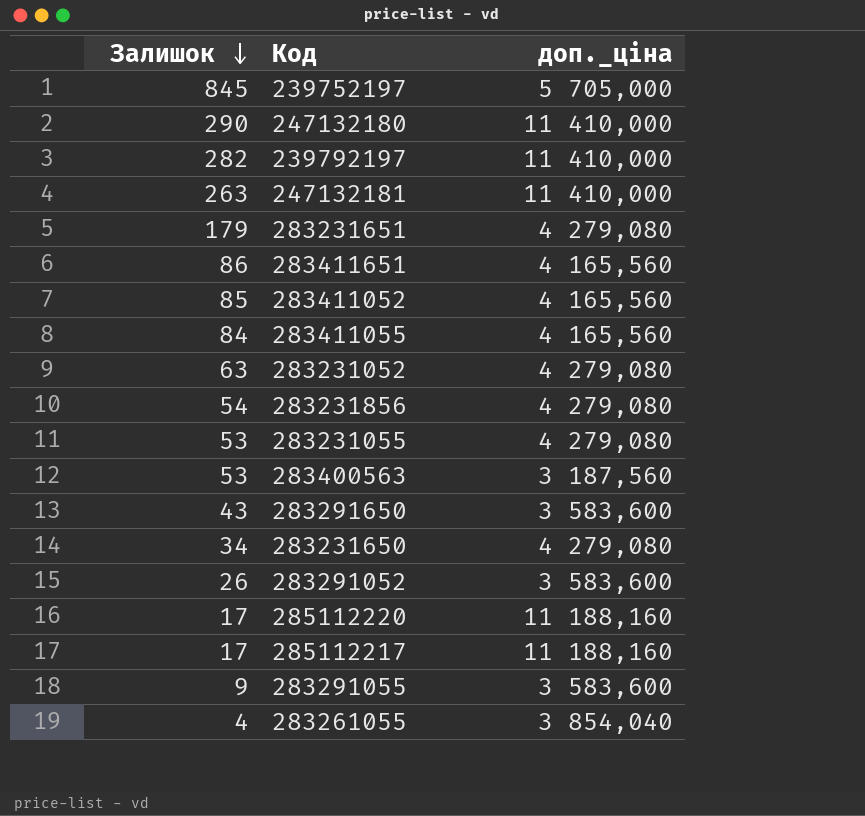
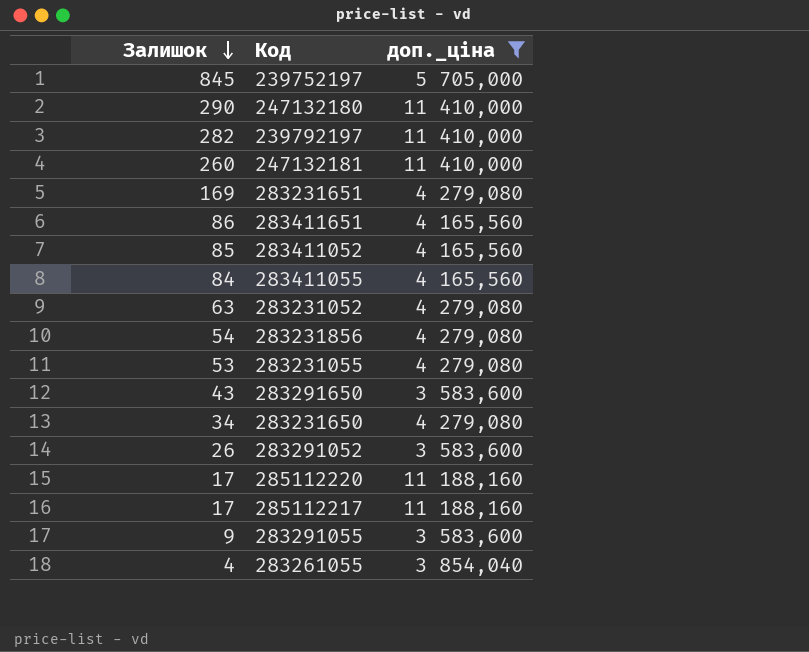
filter: none -> доп._ціна != 3 187,560
247132181 | Залишок: 263 -> 260
283231651 | Залишок: 179 -> 169

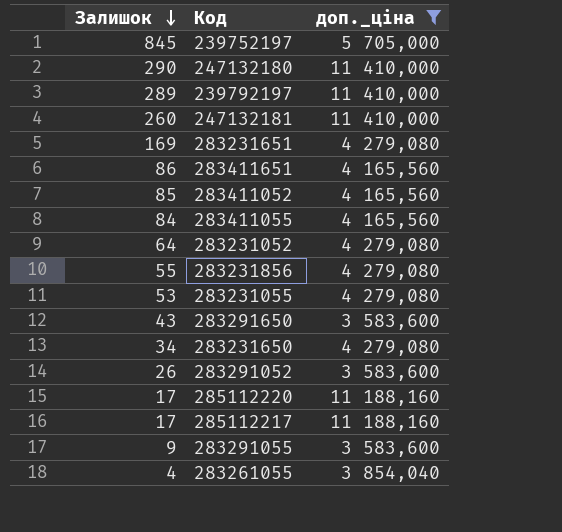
239792197 | Залишок: 282 -> 289
283231052 | Залишок: 63 -> 64
283231856 | Залишок: 54 -> 55

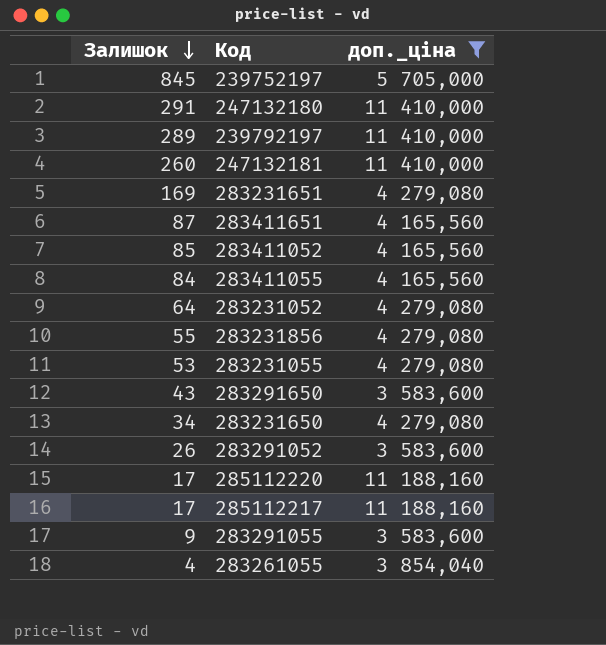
247132180 | Залишок: 290 -> 291
283411651 | Залишок: 86 -> 87

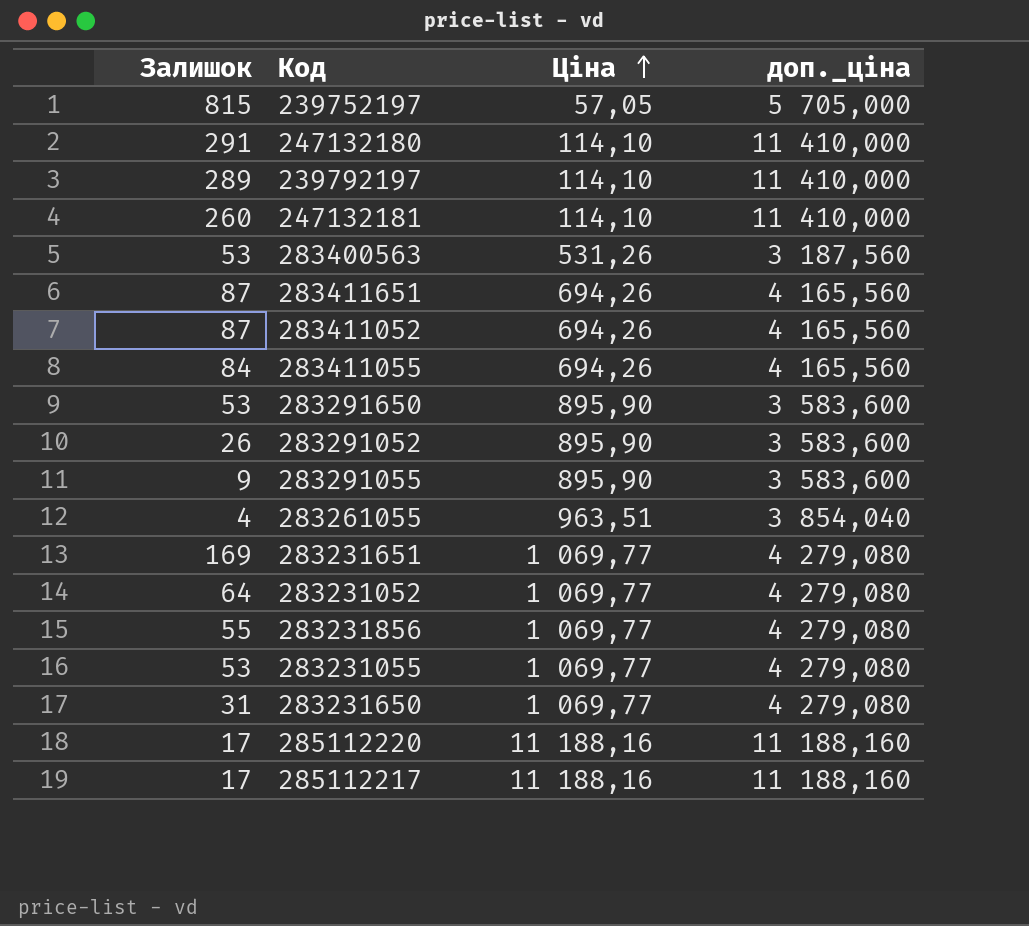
filter: доп._ціна != 3 187,560 -> none
row order: Залишок descending -> Ціна ascending
column Ціна | position: none -> 3
239752197 | Залишок: 845 -> 815
283411052 | Залишок: 85 -> 87
283291650 | Залишок: 43 -> 53
283231650 | Залишок: 34 -> 31

